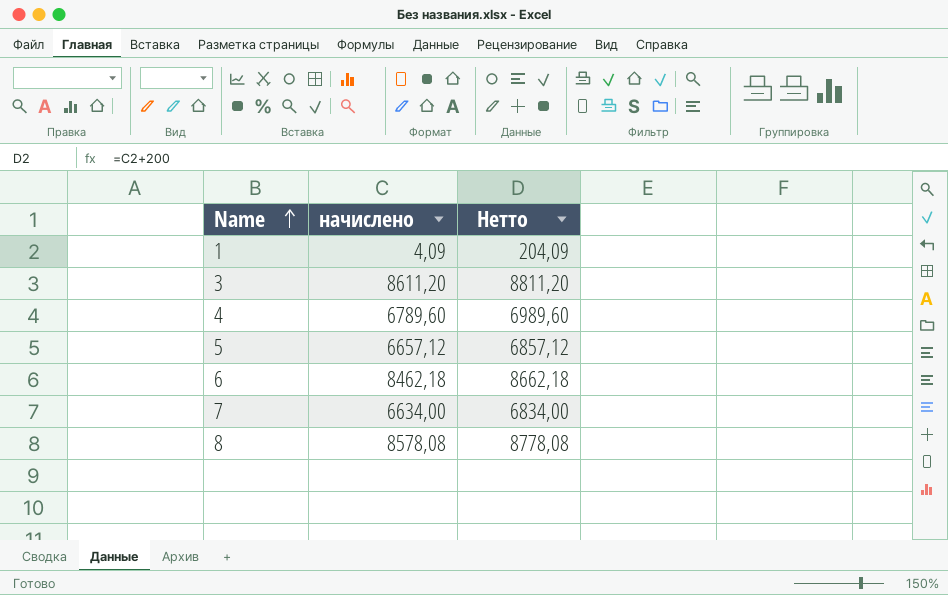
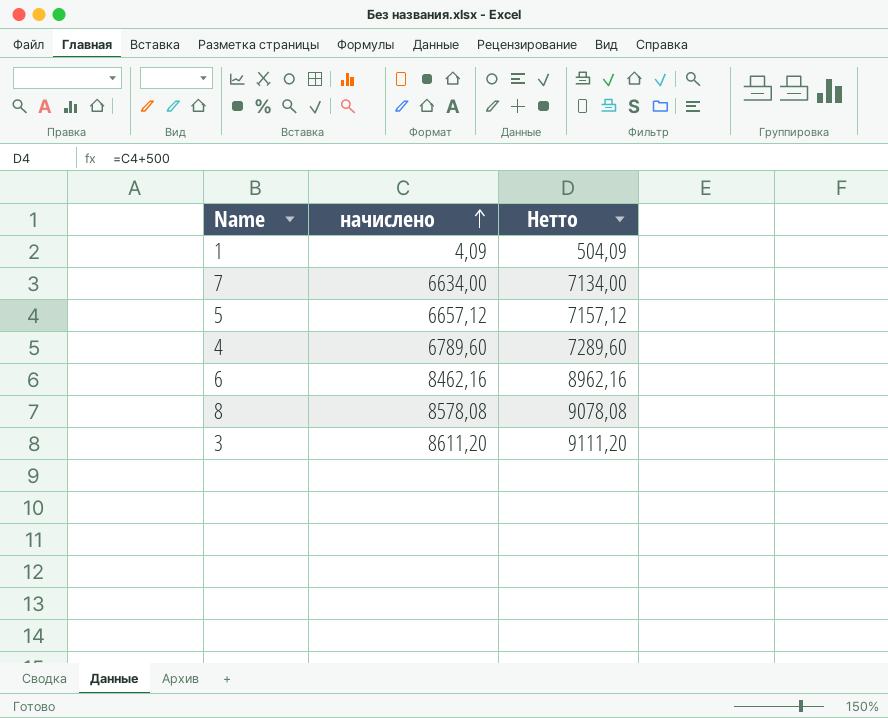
row order: Name ascending -> начислено ascending
column Нетто | formula: [начислено] + 200 -> [начислено] + 500
6 | начислено: 8462,18 -> 8462,16

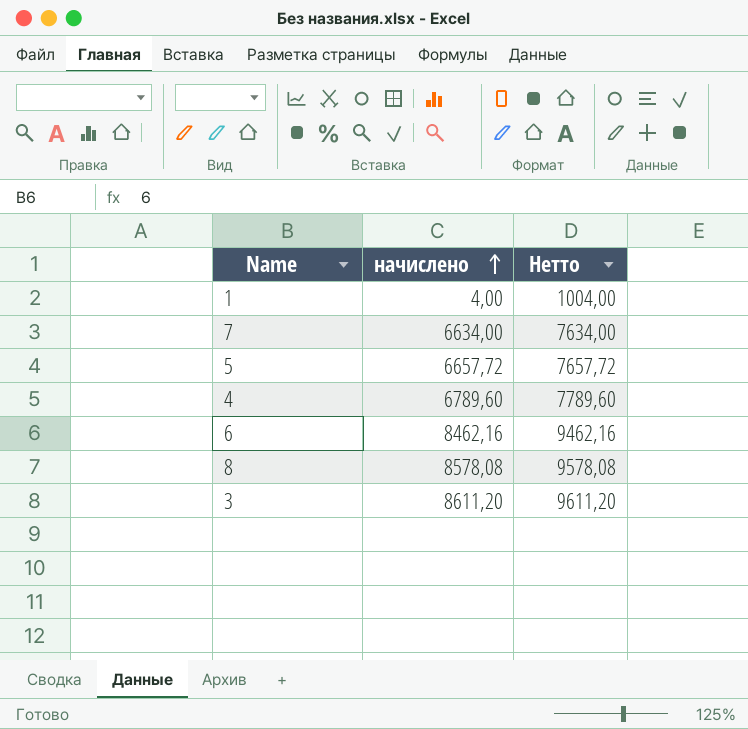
column Нетто | formula: [начислено] + 500 -> [начислено] + 1000
1 | начислено: 4,09 -> 4,00
5 | начислено: 6657,12 -> 6657,72

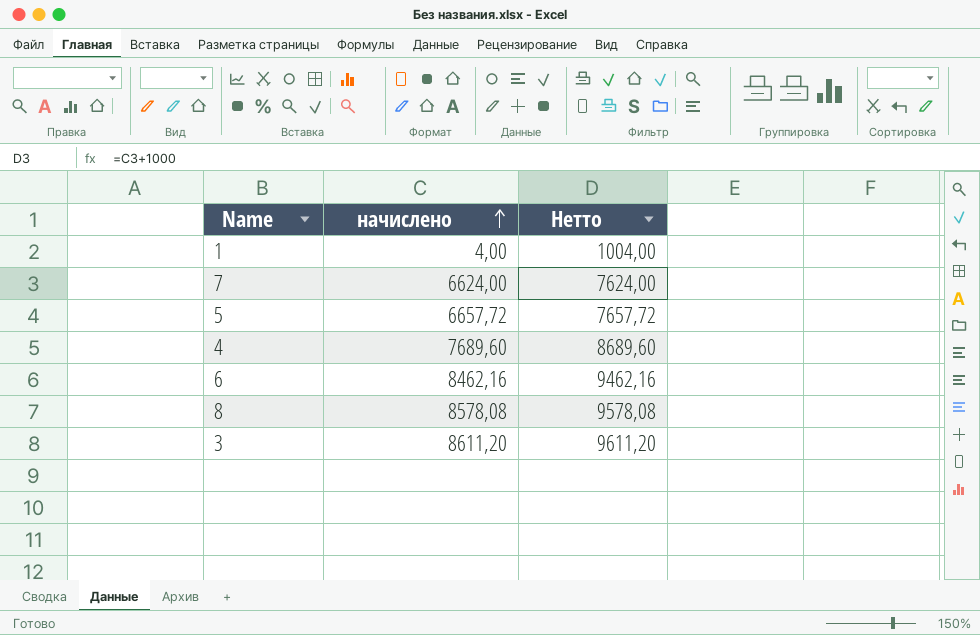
7 | начислено: 6634,00 -> 6624,00
7 | Нетто: 7634,00 -> 7624,00
4 | начислено: 6789,60 -> 7689,60
4 | Нетто: 7789,60 -> 8689,60

